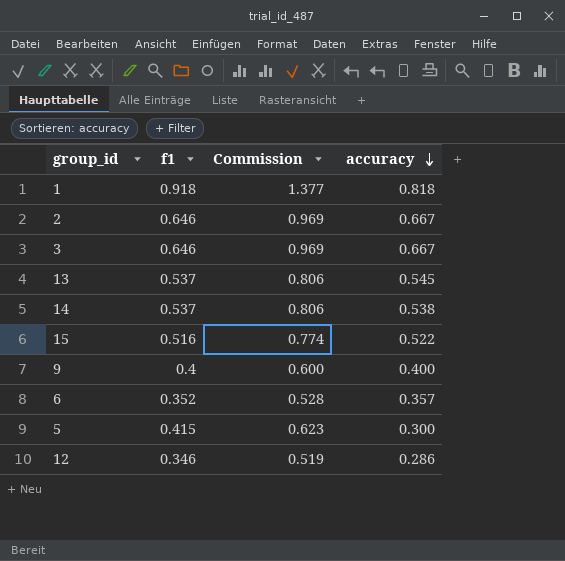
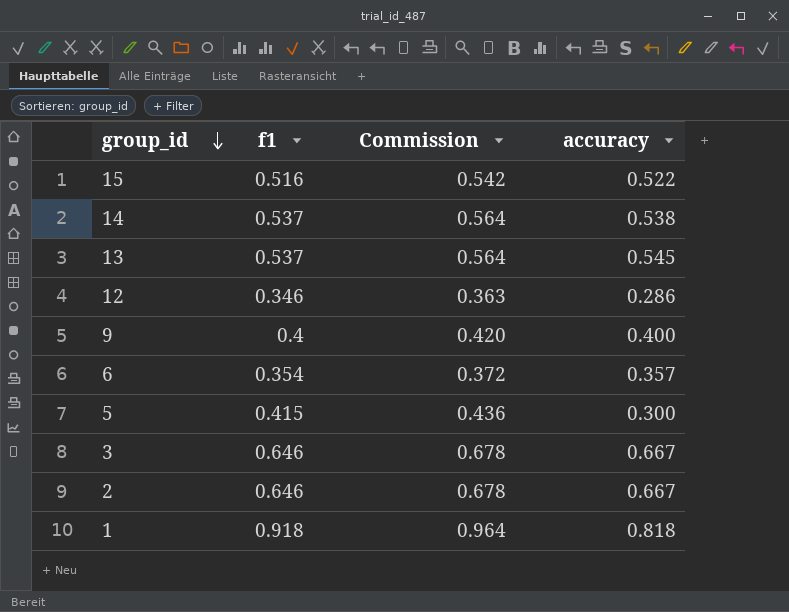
row order: accuracy descending -> group_id descending
column Commission | formula: [f1] * 1.5 -> [f1] * 1.05
6 | f1: 0.352 -> 0.354

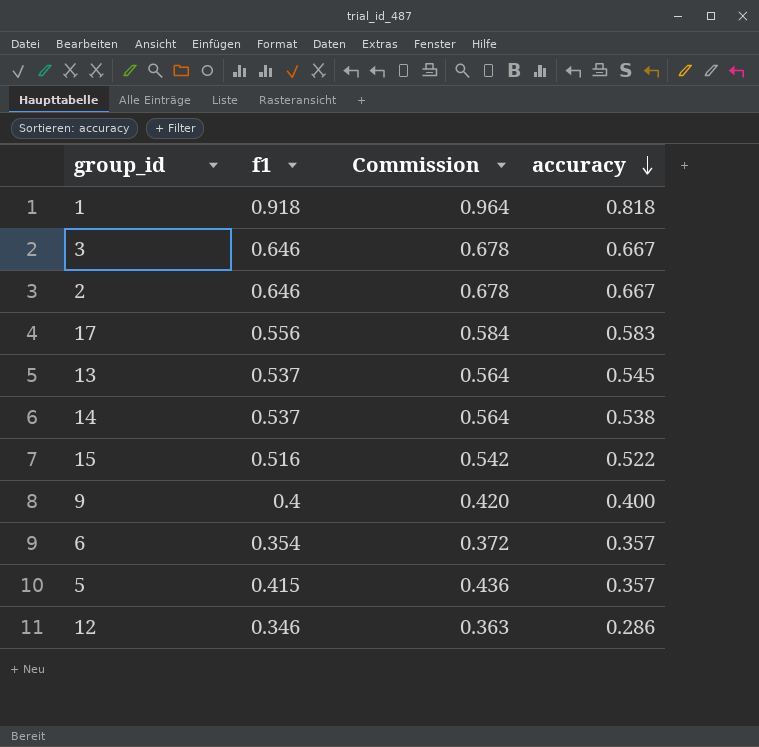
row order: group_id descending -> accuracy descending
row 17: none -> 0.556 | 0.584 | 0.583
5 | accuracy: 0.300 -> 0.357

